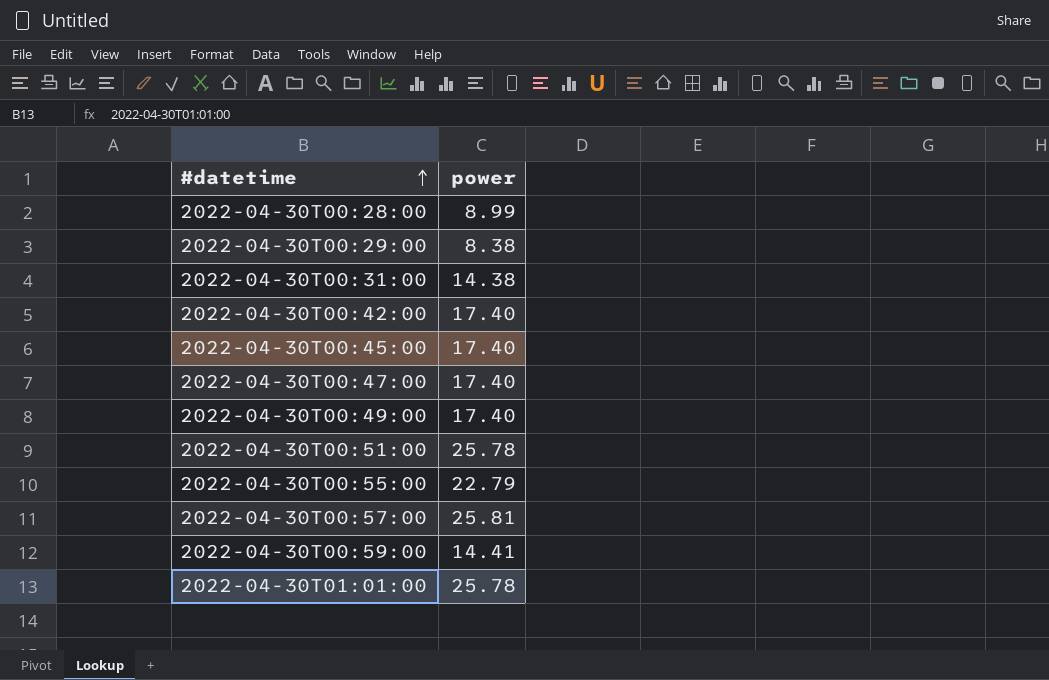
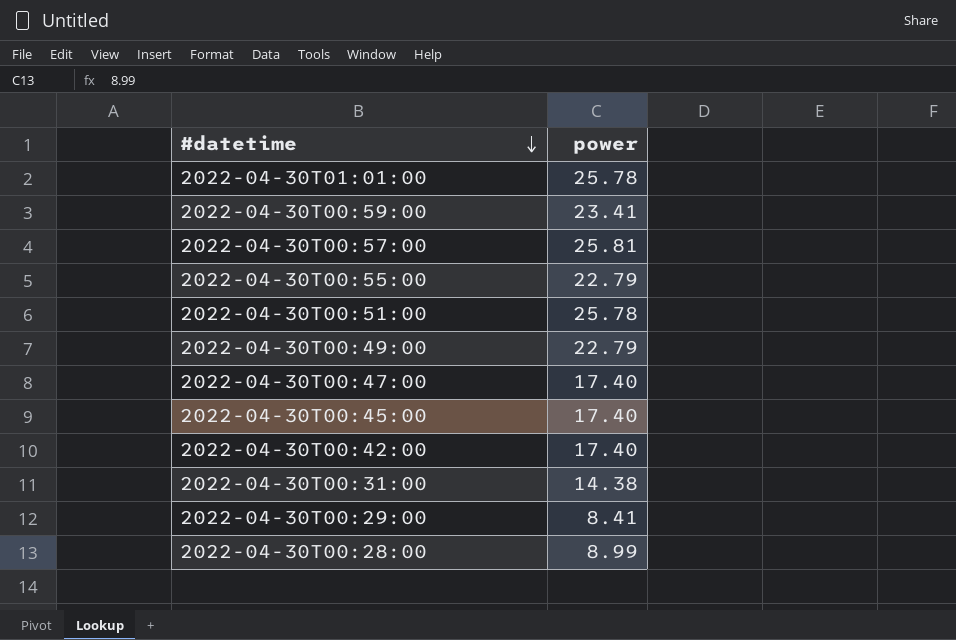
row order: #datetime ascending -> #datetime descending
2022-04-30T00:59:00 | power: 14.41 -> 23.41
2022-04-30T00:49:00 | power: 17.40 -> 22.79
2022-04-30T00:29:00 | power: 8.38 -> 8.41

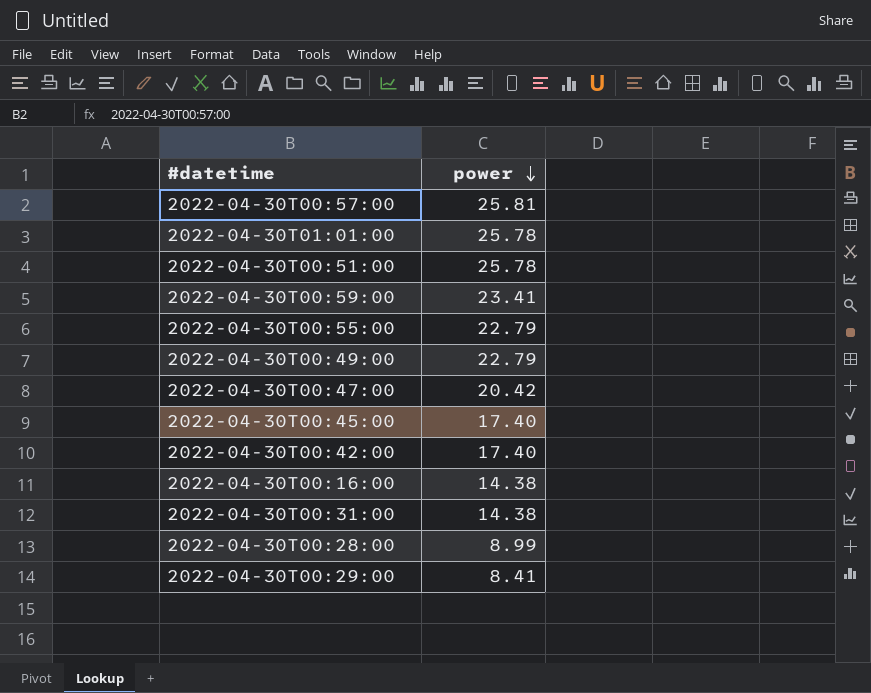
row order: #datetime descending -> power descending
2022-04-30T00:47:00 | power: 17.40 -> 20.42
row 2022-04-30T00:16:00: none -> 14.38

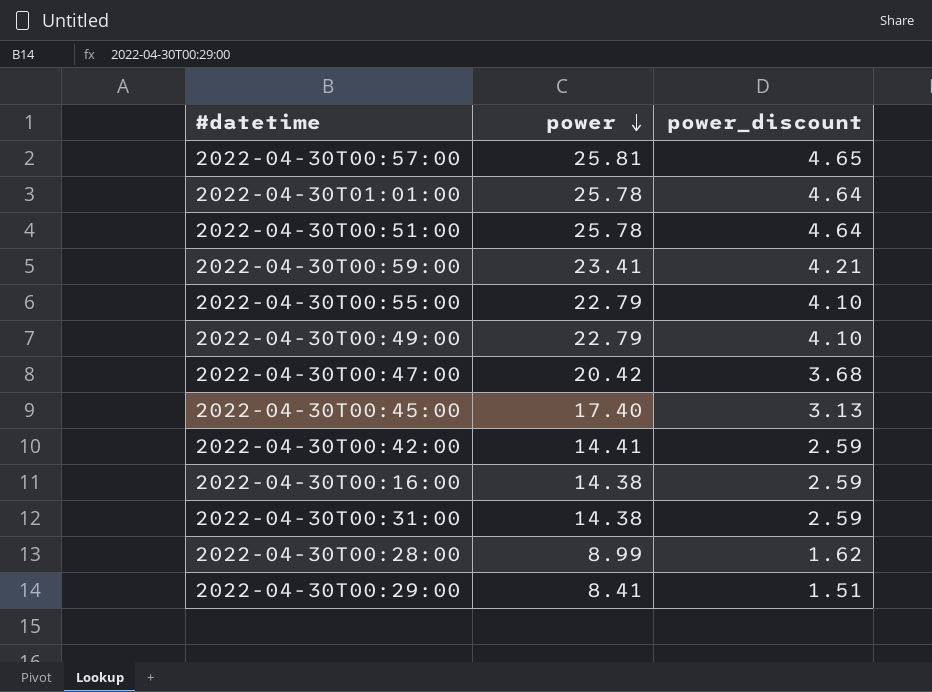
column power_discount | formula: none -> [power] * 0.18
2022-04-30T00:42:00 | power: 17.40 -> 14.41

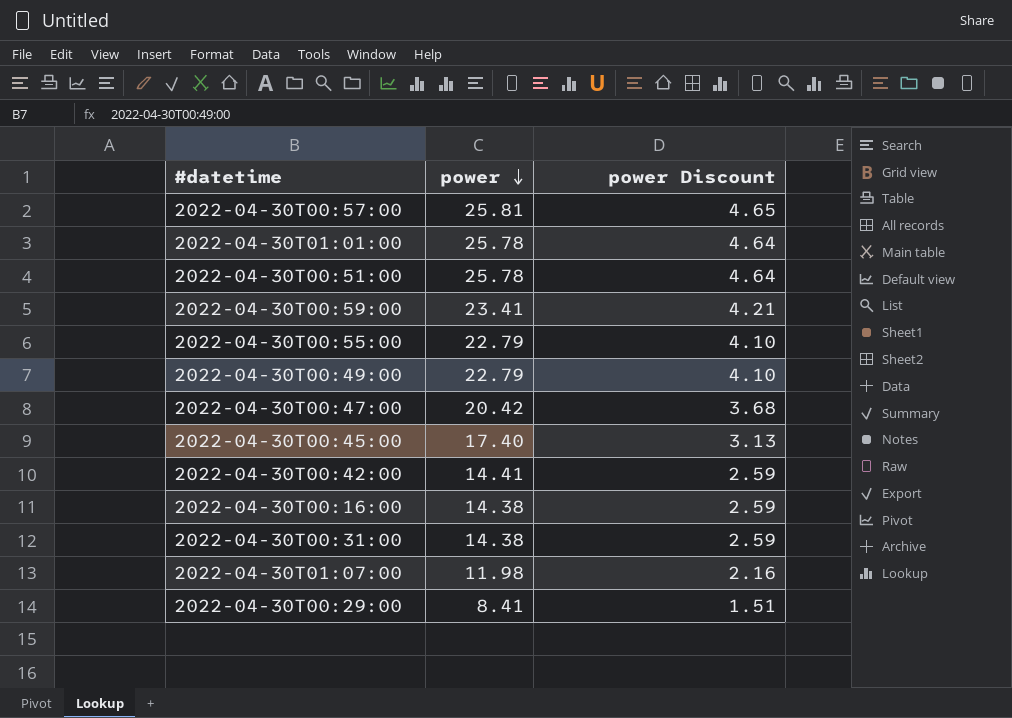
column name: power_discount -> power Discount
row 2022-04-30T00:28:00: 8.99 | 1.62 -> none
row 2022-04-30T01:07:00: none -> 11.98 | 2.16

